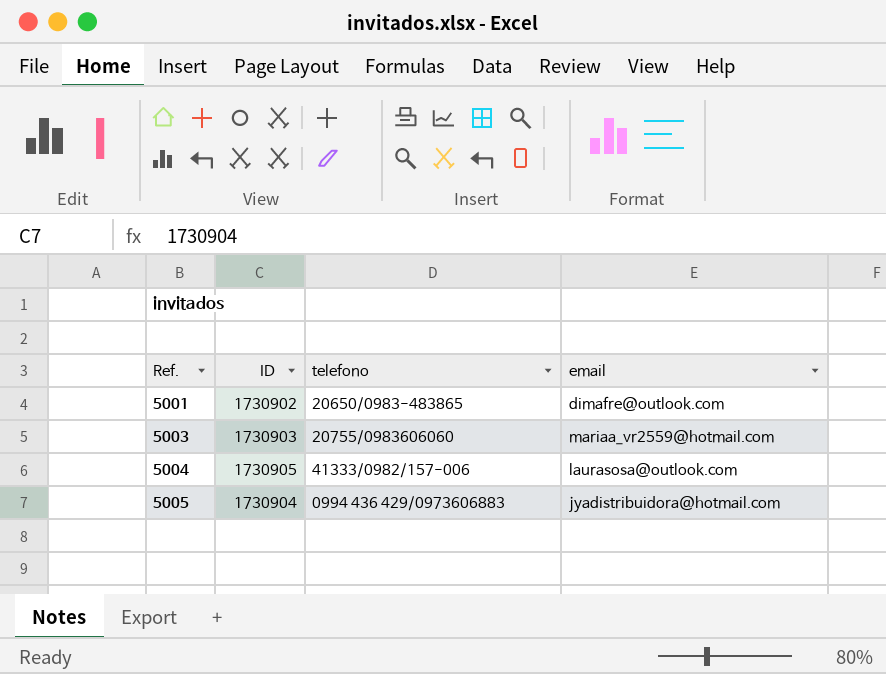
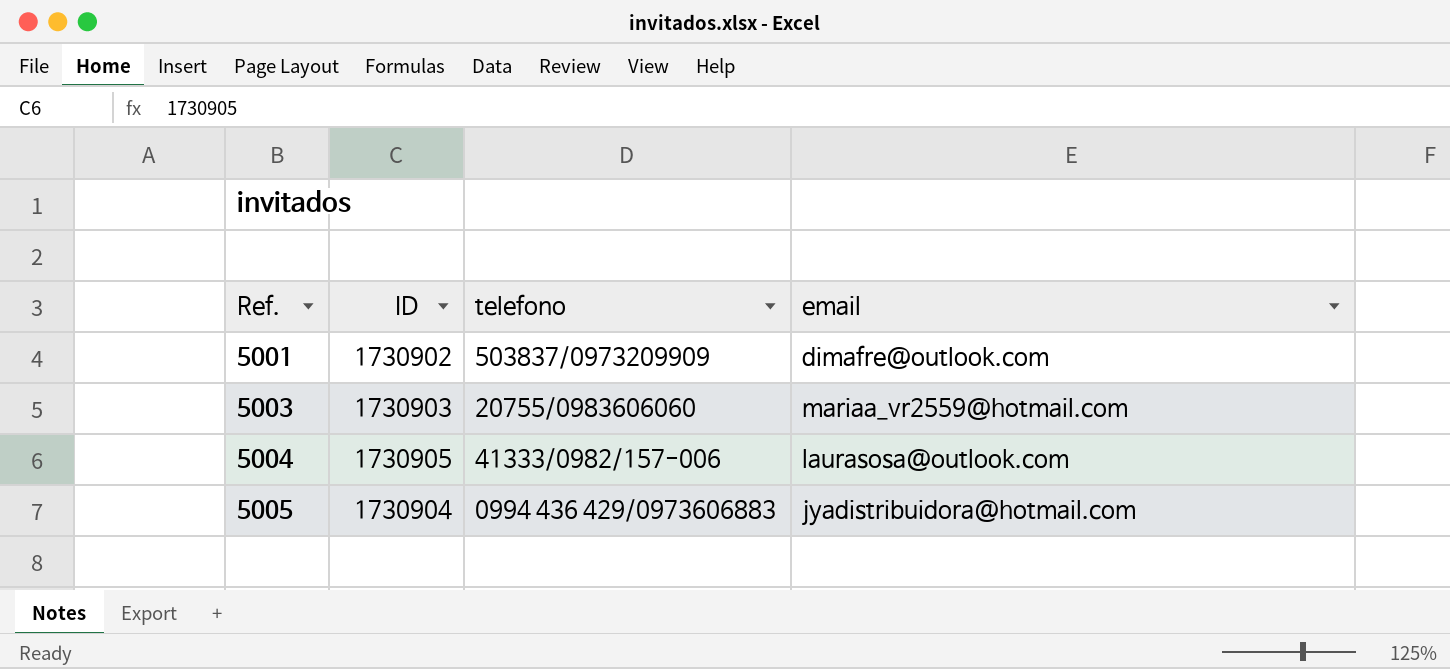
5001 | telefono: 20650/0983-483865 -> 503837/0973209909

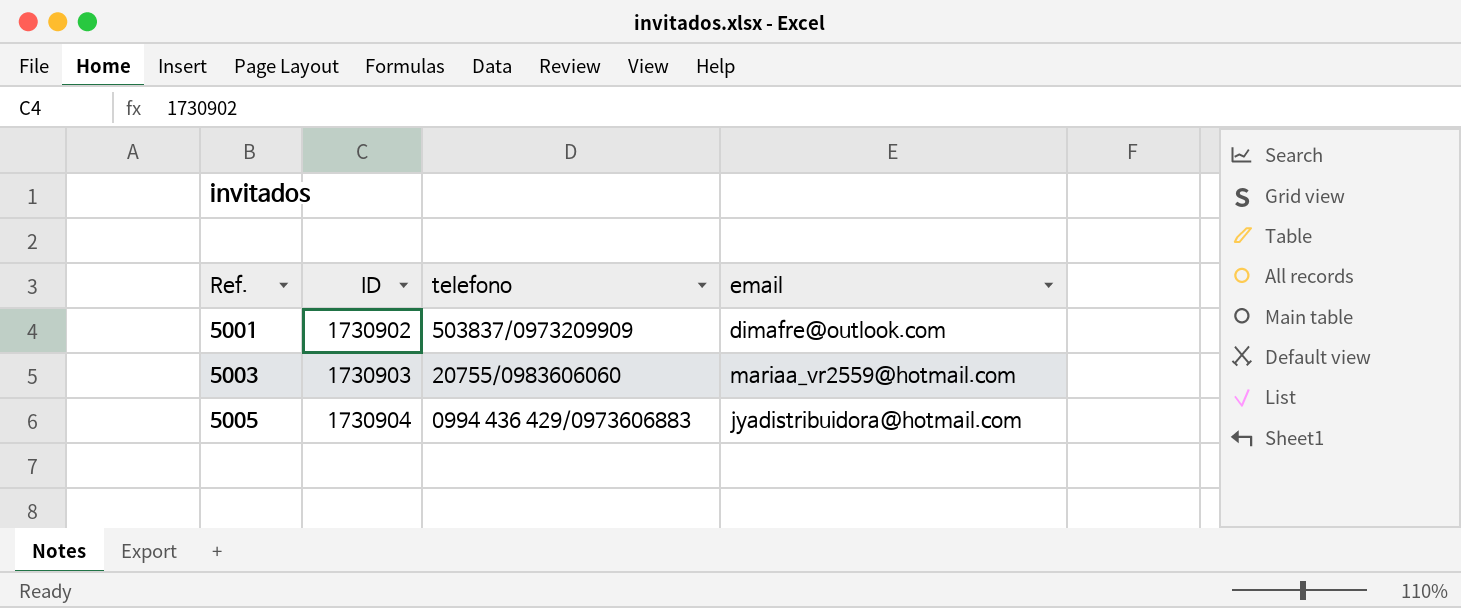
row 5004: 1730905 | 41333/0982/157-006 | laurasosa@outlook.com -> none

